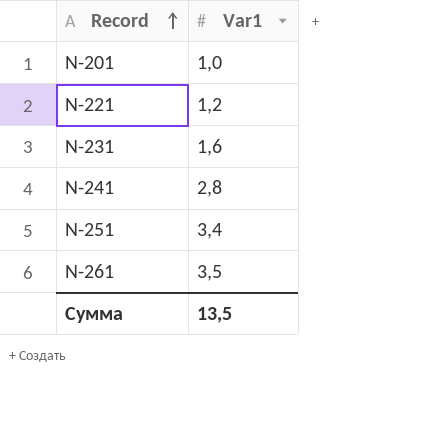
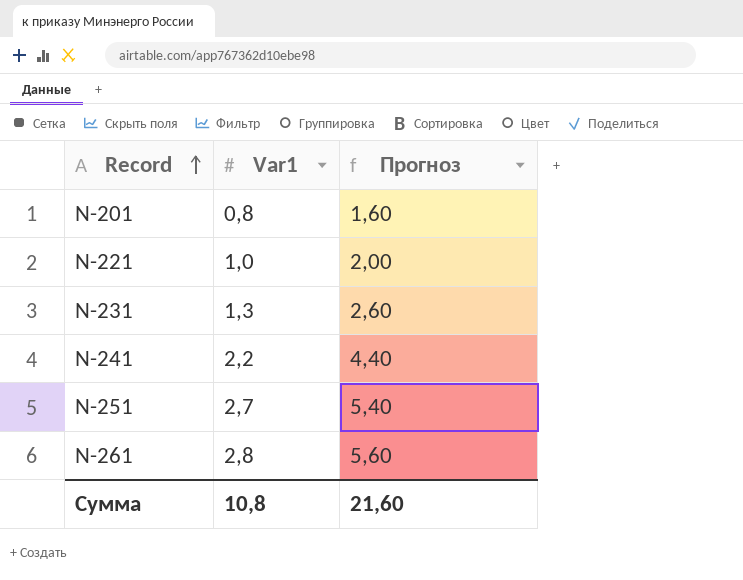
column Прогноз | formula: none -> [Var1] * 2
N-201 | Var1: 1,0 -> 0,8
N-221 | Var1: 1,2 -> 1,0
N-231 | Var1: 1,6 -> 1,3
N-241 | Var1: 2,8 -> 2,2
N-251 | Var1: 3,4 -> 2,7
N-261 | Var1: 3,5 -> 2,8
Сумма | Var1: 13,5 -> 10,8

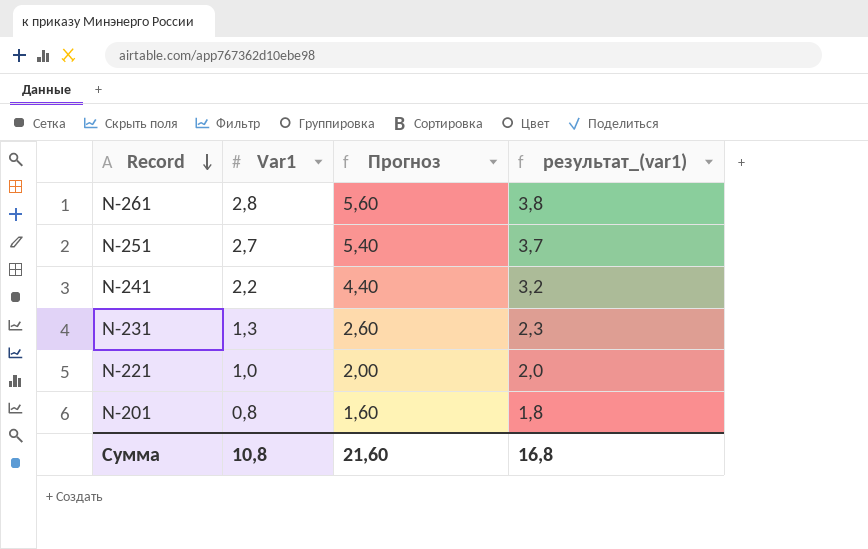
row order: Record ascending -> Record descending
column результат_(var1) | formula: none -> [Var1] + 1

